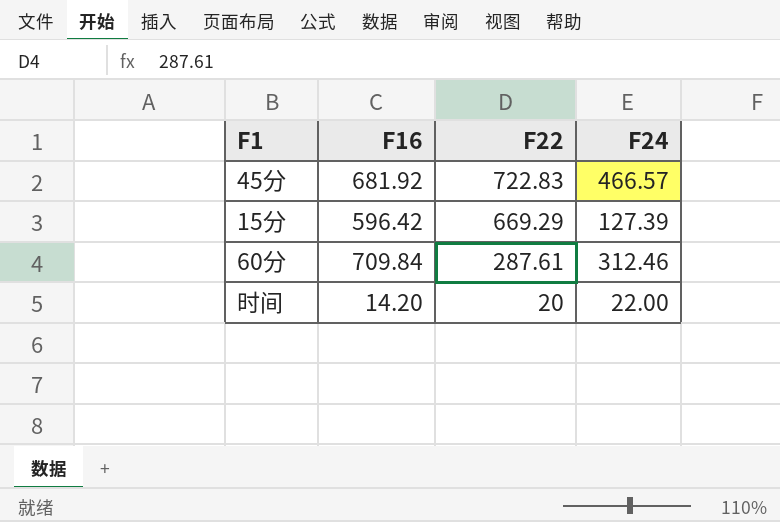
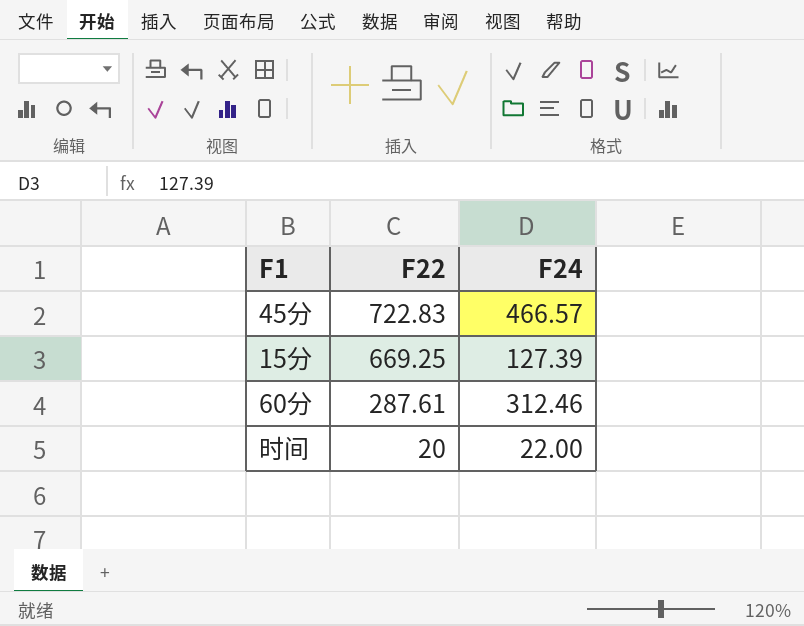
column F16 | position: 2 -> none
15分 | F22: 669.29 -> 669.25

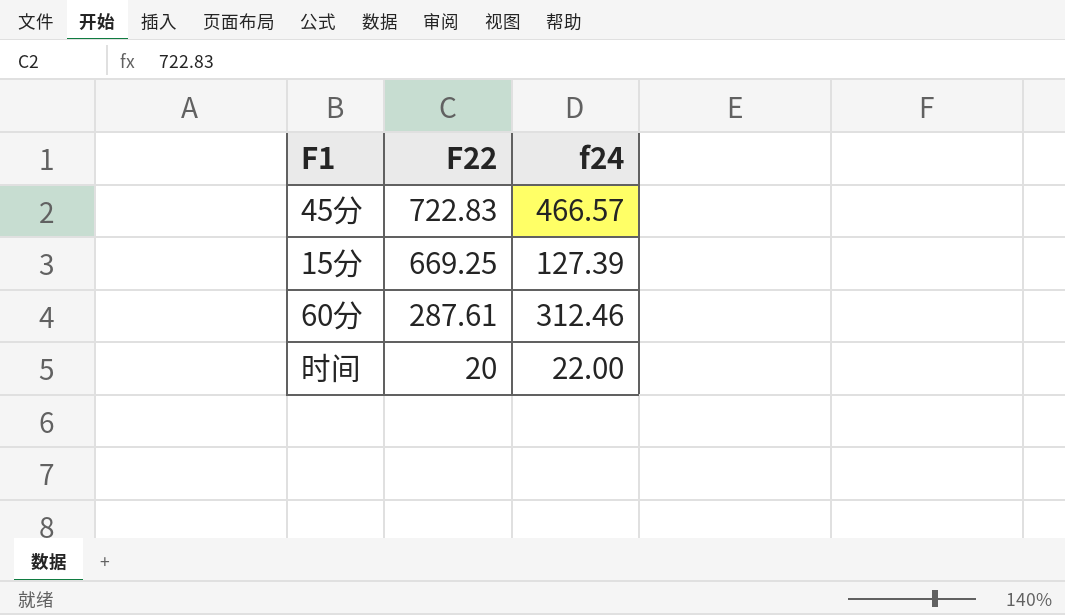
column name: F24 -> f24

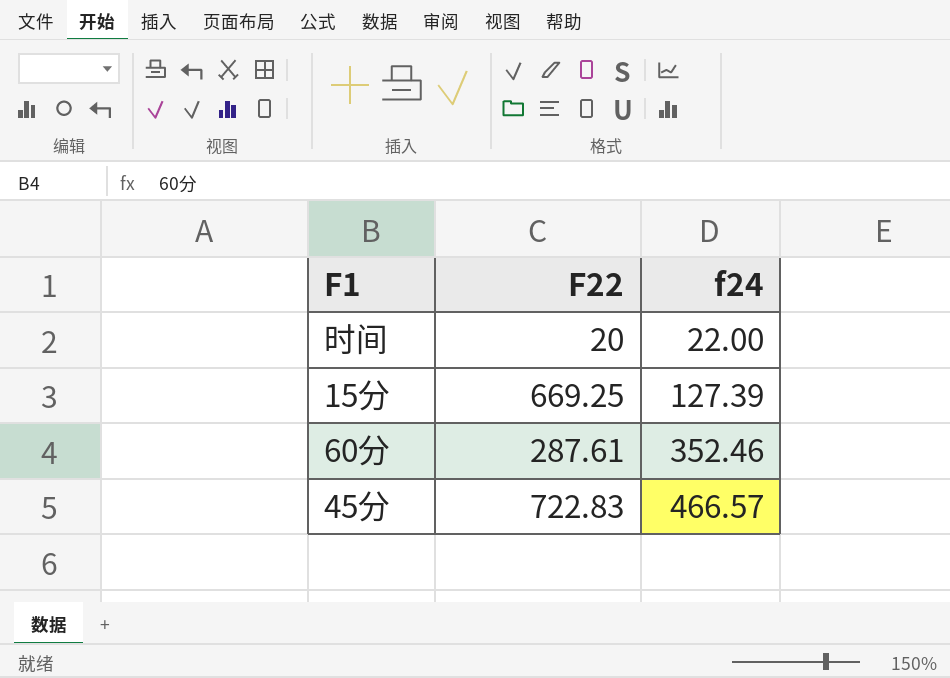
row order: F22 descending -> f24 ascending
60分 | f24: 312.46 -> 352.46

